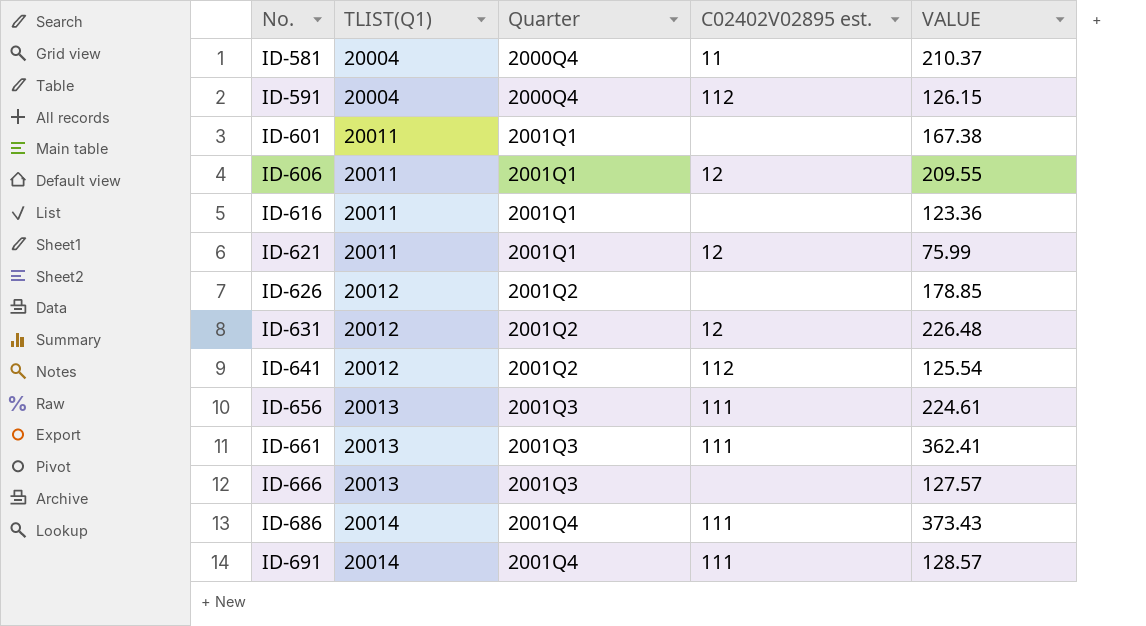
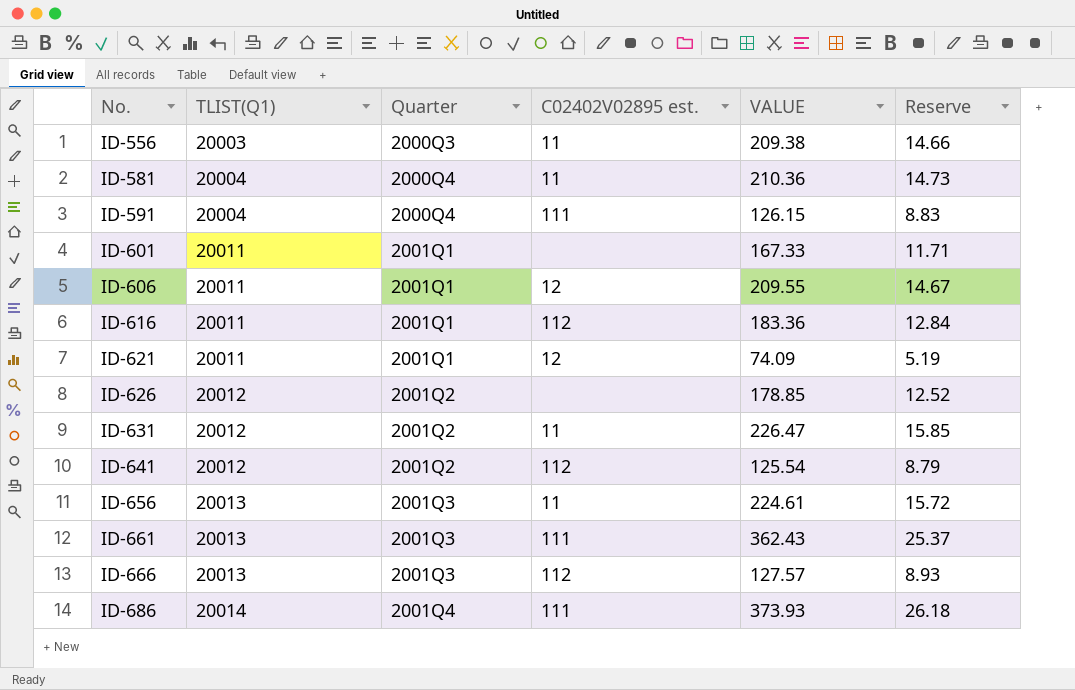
column Reserve | formula: none -> [VALUE] * 0.07
row ID-691: 20014 | 2001Q4 | 111 | 128.57 -> none
row ID-556: none -> 20003 | 2000Q3 | 11 | 209.38 | 14.66
ID-581 | VALUE: 210.37 -> 210.36
ID-591 | C02402V02895 est.: 112 -> 111
ID-601 | VALUE: 167.38 -> 167.33
ID-616 | C02402V02895 est.: none -> 112
ID-616 | VALUE: 123.36 -> 183.36
ID-621 | VALUE: 75.99 -> 74.09
ID-631 | C02402V02895 est.: 12 -> 11
ID-631 | VALUE: 226.48 -> 226.47
ID-656 | C02402V02895 est.: 111 -> 11
ID-661 | VALUE: 362.41 -> 362.43
ID-666 | C02402V02895 est.: none -> 112
ID-686 | VALUE: 373.43 -> 373.93

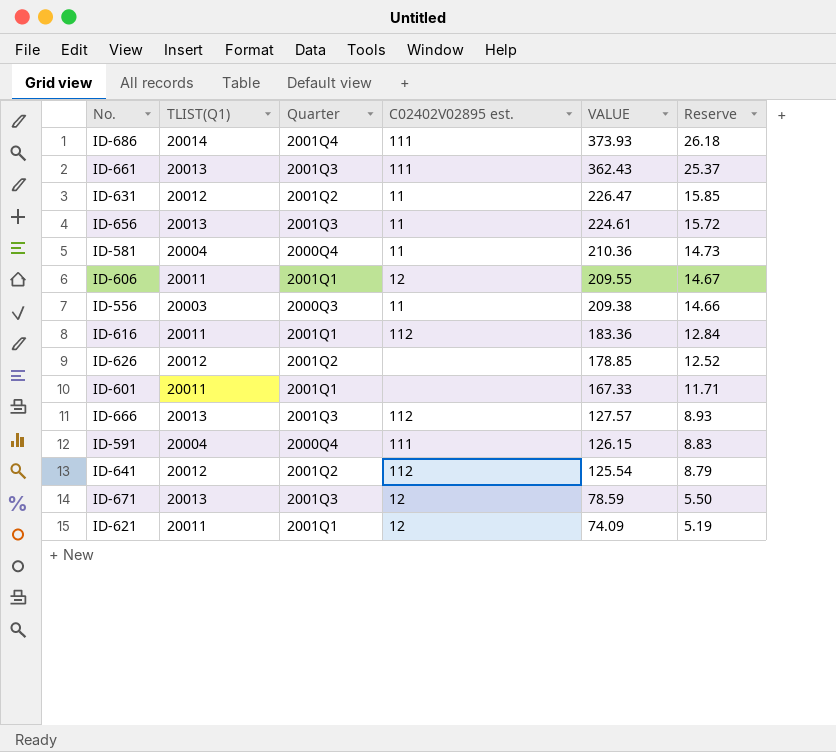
row order: No. ascending -> VALUE descending
row ID-671: none -> 20013 | 2001Q3 | 12 | 78.59 | 5.50

